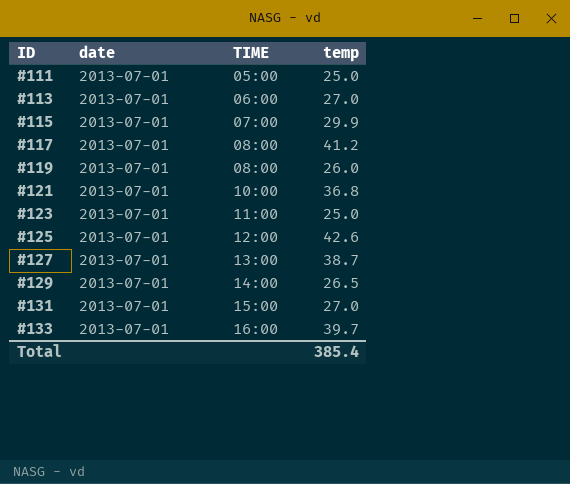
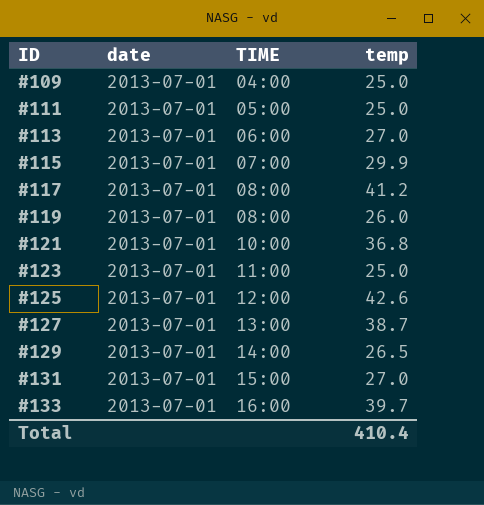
row #109: none -> 2013-07-01 | 04:00 | 25.0
Total | temp: 385.4 -> 410.4

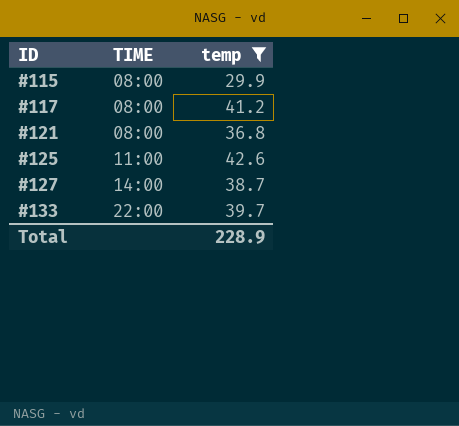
filter: none -> temp >= 29.9
column date | position: 2 -> none
#115 | TIME: 07:00 -> 08:00
#121 | TIME: 10:00 -> 08:00
#125 | TIME: 12:00 -> 11:00
#127 | TIME: 13:00 -> 14:00
#133 | TIME: 16:00 -> 22:00
Total | temp: 410.4 -> 228.9

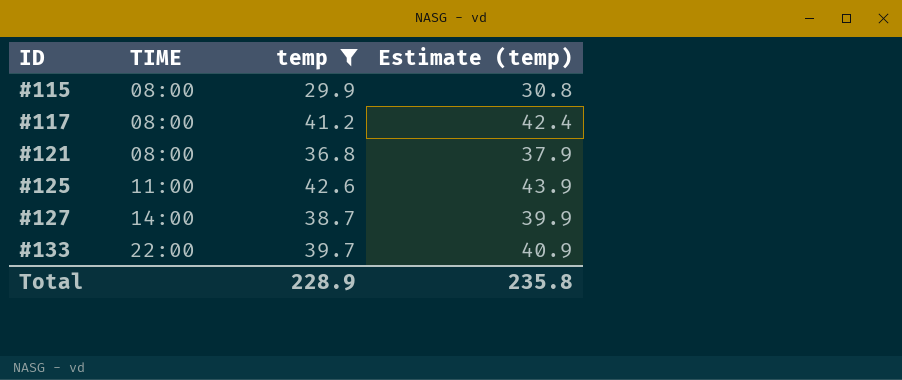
column Estimate (temp) | formula: none -> [temp] * 1.03

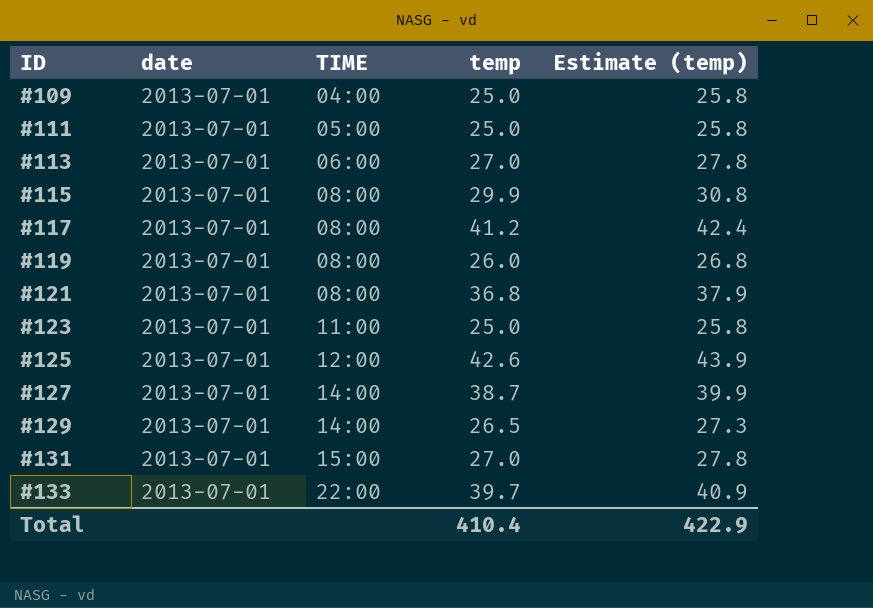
filter: temp >= 29.9 -> none
column date | position: none -> 2
#125 | TIME: 11:00 -> 12:00
Total | temp: 228.9 -> 410.4
Total | Estimate (temp): 235.8 -> 422.9

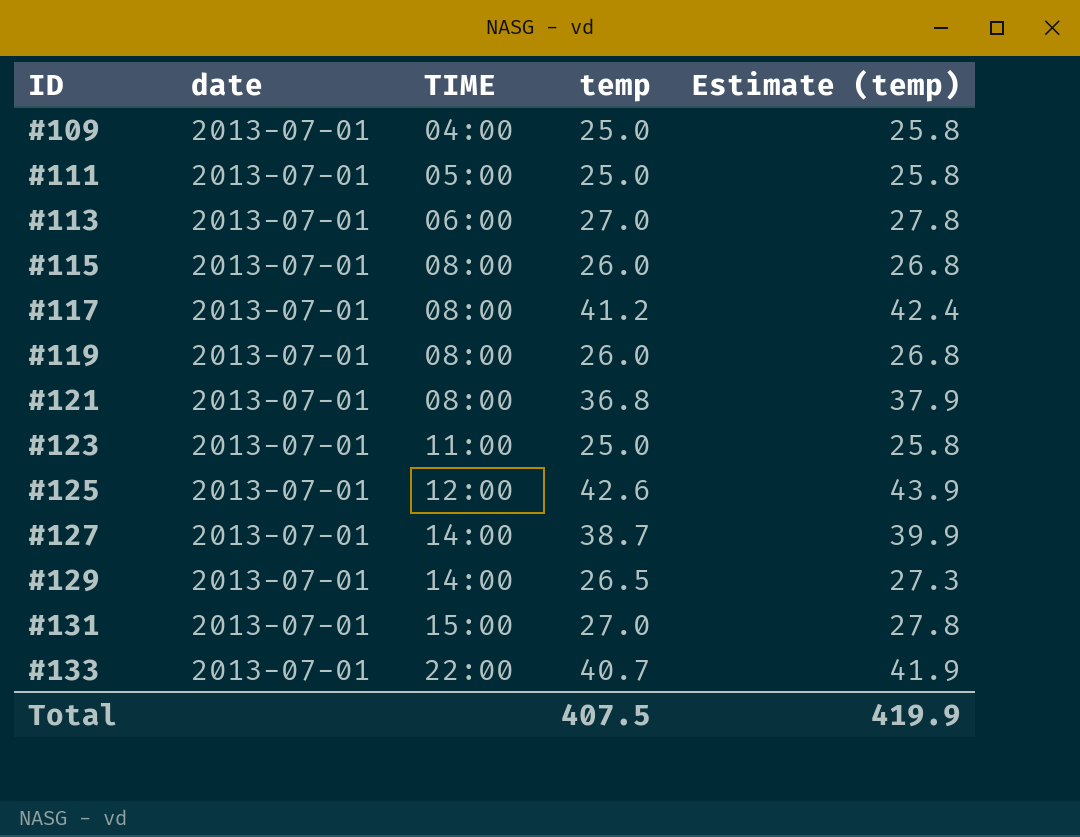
#115 | temp: 29.9 -> 26.0
#115 | Estimate (temp): 30.8 -> 26.8
#133 | temp: 39.7 -> 40.7
#133 | Estimate (temp): 40.9 -> 41.9
Total | temp: 410.4 -> 407.5
Total | Estimate (temp): 422.9 -> 419.9

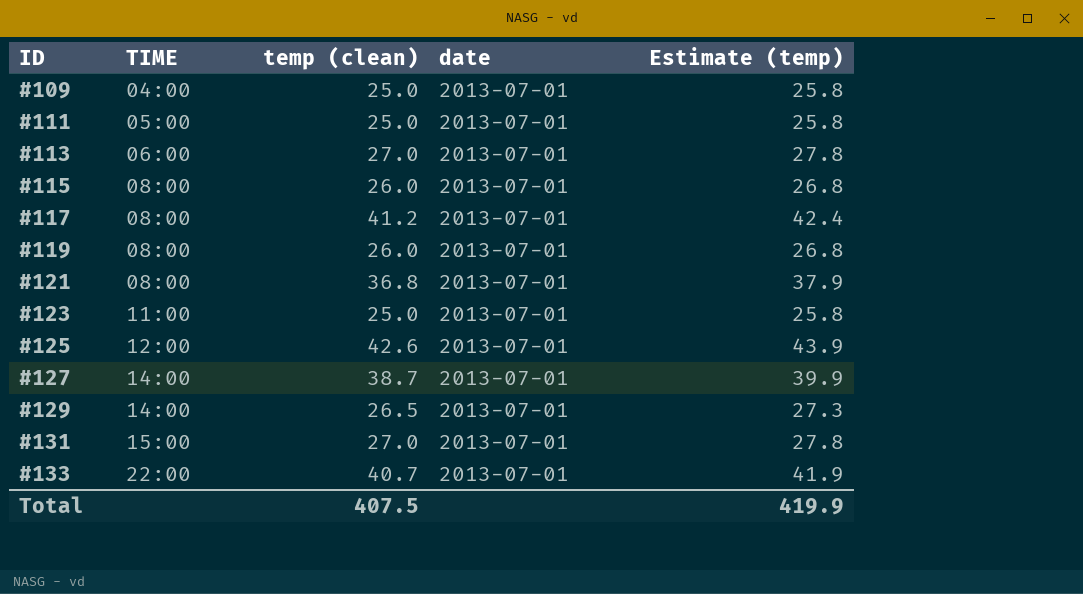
column name: temp -> temp (clean)
column date | position: 2 -> 4

